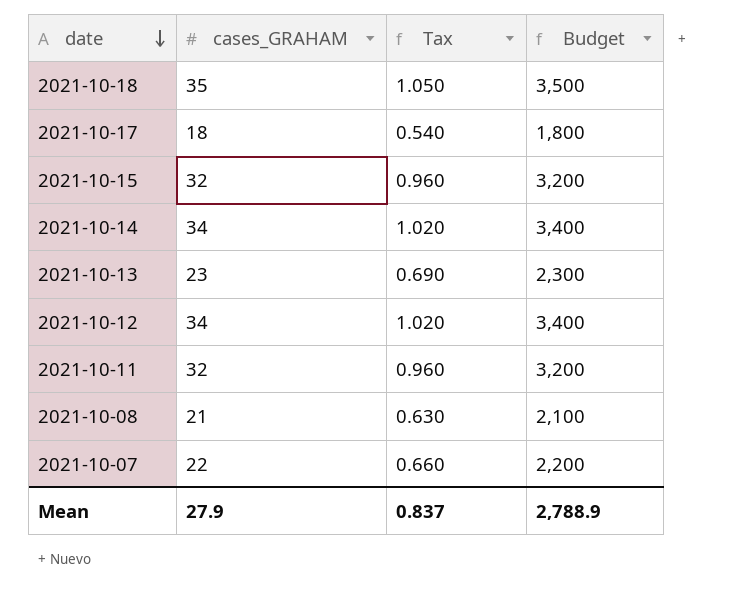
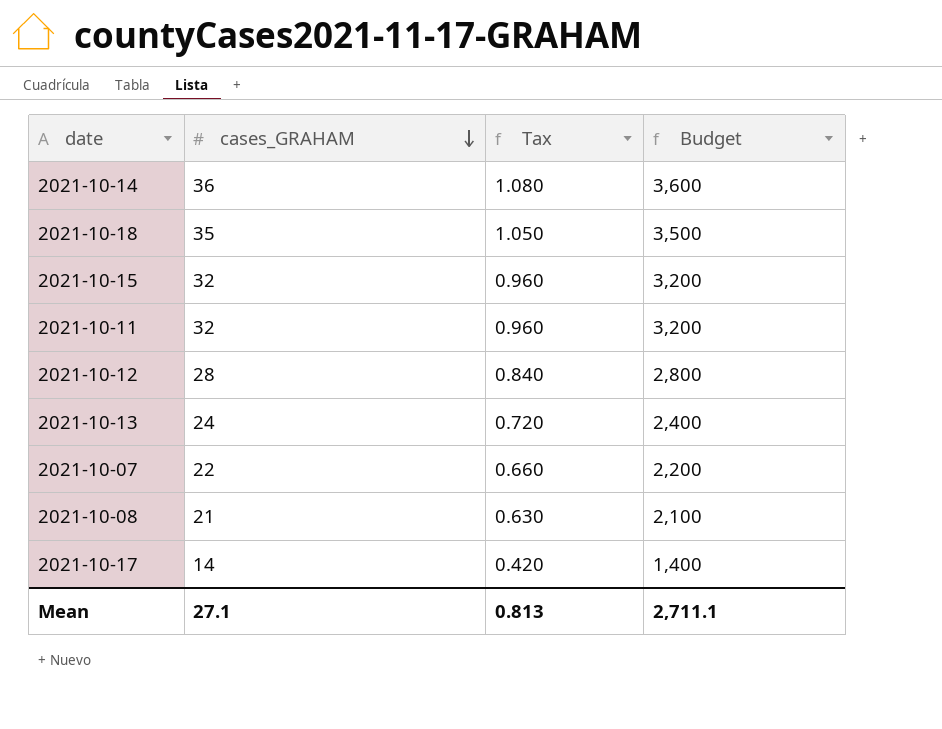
row order: date descending -> cases_GRAHAM descending
2021-10-14 | cases_GRAHAM: 34 -> 36
2021-10-14 | Tax: 1.020 -> 1.080
2021-10-14 | Budget: 3,400 -> 3,600
2021-10-12 | cases_GRAHAM: 34 -> 28
2021-10-12 | Tax: 1.020 -> 0.840
2021-10-12 | Budget: 3,400 -> 2,800
2021-10-13 | cases_GRAHAM: 23 -> 24
2021-10-13 | Tax: 0.690 -> 0.720
2021-10-13 | Budget: 2,300 -> 2,400
2021-10-17 | cases_GRAHAM: 18 -> 14
2021-10-17 | Tax: 0.540 -> 0.420
2021-10-17 | Budget: 1,800 -> 1,400
Mean | cases_GRAHAM: 27.9 -> 27.1
Mean | Tax: 0.837 -> 0.813
Mean | Budget: 2,788.9 -> 2,711.1

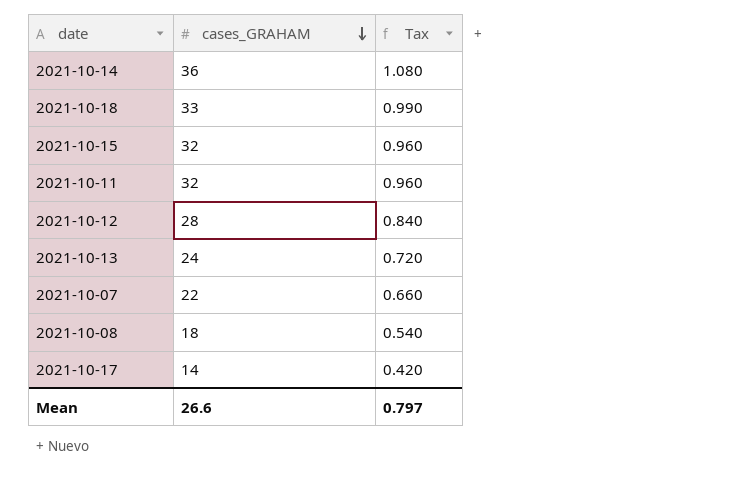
column Budget | formula: [cases_GRAHAM] * 100 -> none
2021-10-18 | cases_GRAHAM: 35 -> 33
2021-10-18 | Tax: 1.050 -> 0.990
2021-10-08 | cases_GRAHAM: 21 -> 18
2021-10-08 | Tax: 0.630 -> 0.540
Mean | cases_GRAHAM: 27.1 -> 26.6
Mean | Tax: 0.813 -> 0.797

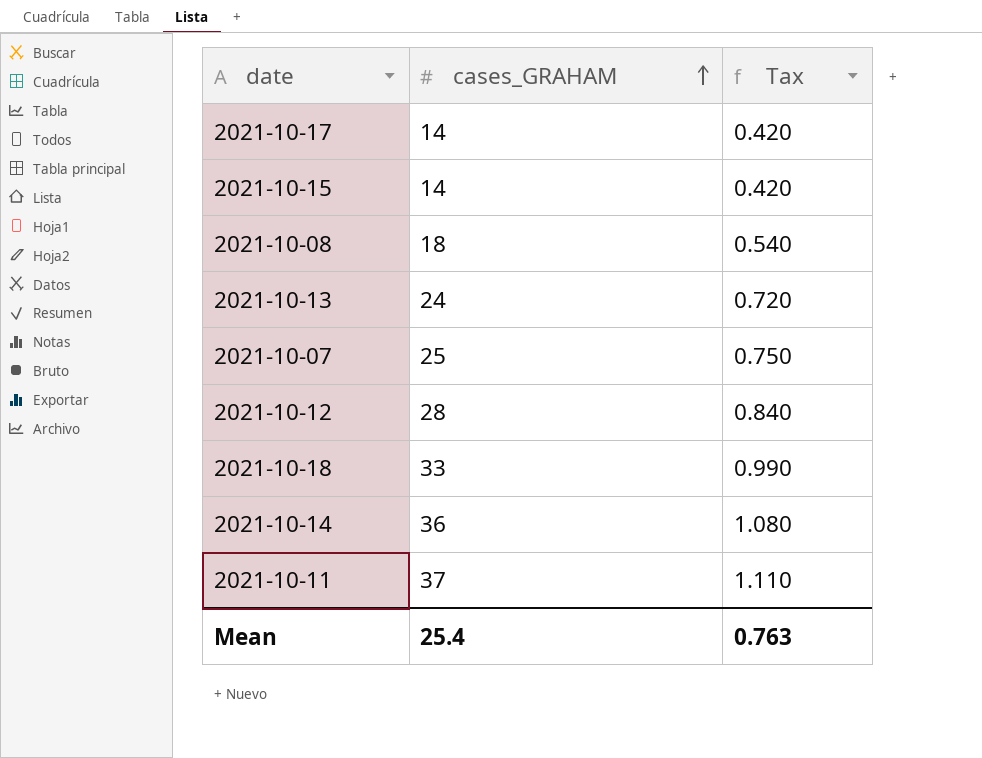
row order: cases_GRAHAM descending -> cases_GRAHAM ascending
2021-10-15 | cases_GRAHAM: 32 -> 14
2021-10-15 | Tax: 0.960 -> 0.420
2021-10-07 | cases_GRAHAM: 22 -> 25
2021-10-07 | Tax: 0.660 -> 0.750
2021-10-11 | cases_GRAHAM: 32 -> 37
2021-10-11 | Tax: 0.960 -> 1.110
Mean | cases_GRAHAM: 26.6 -> 25.4
Mean | Tax: 0.797 -> 0.763

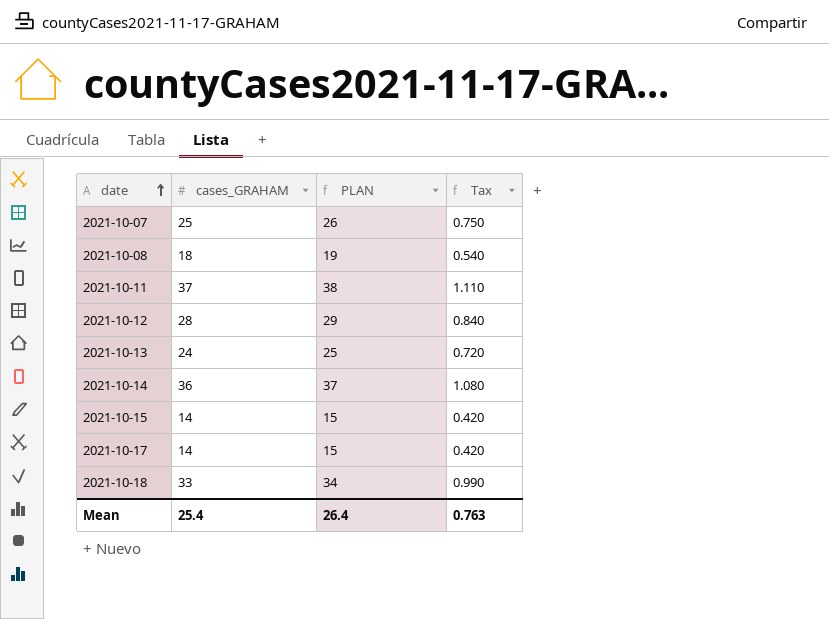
row order: cases_GRAHAM ascending -> date ascending
column PLAN | formula: none -> [cases_GRAHAM] + 1

